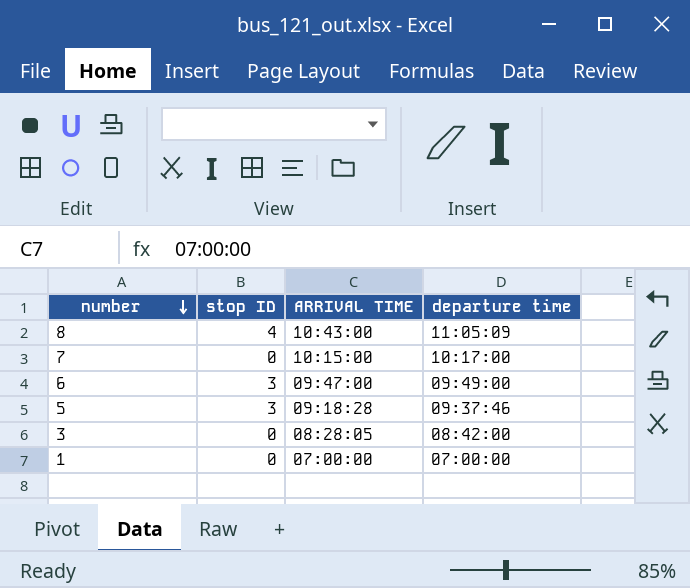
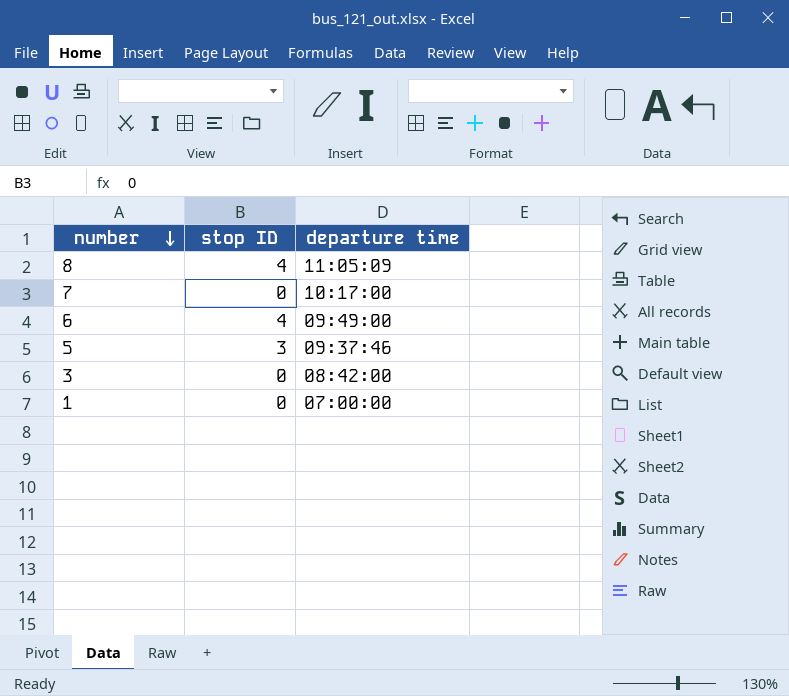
column ARRIVAL TIME | position: 3 -> none
6 | stop ID: 3 -> 4

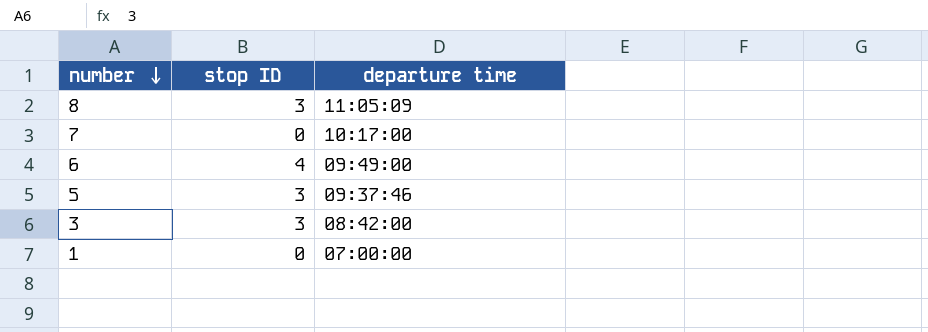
8 | stop ID: 4 -> 3
3 | stop ID: 0 -> 3

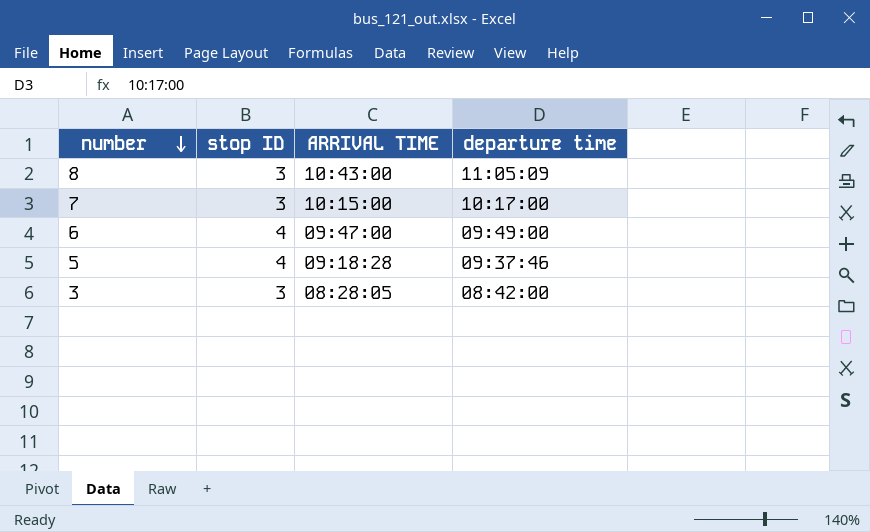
column ARRIVAL TIME | position: none -> 3
row 1: 0 | 07:00:00 -> none
7 | stop ID: 0 -> 3
5 | stop ID: 3 -> 4

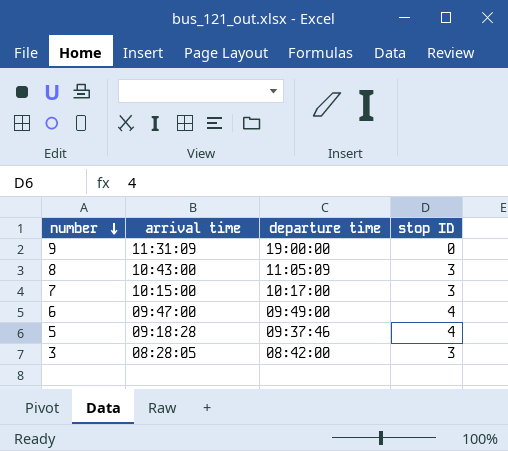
column name: ARRIVAL TIME -> arrival time
column stop ID | position: 2 -> 4
row 9: none -> 11:31:09 | 19:00:00 | 0

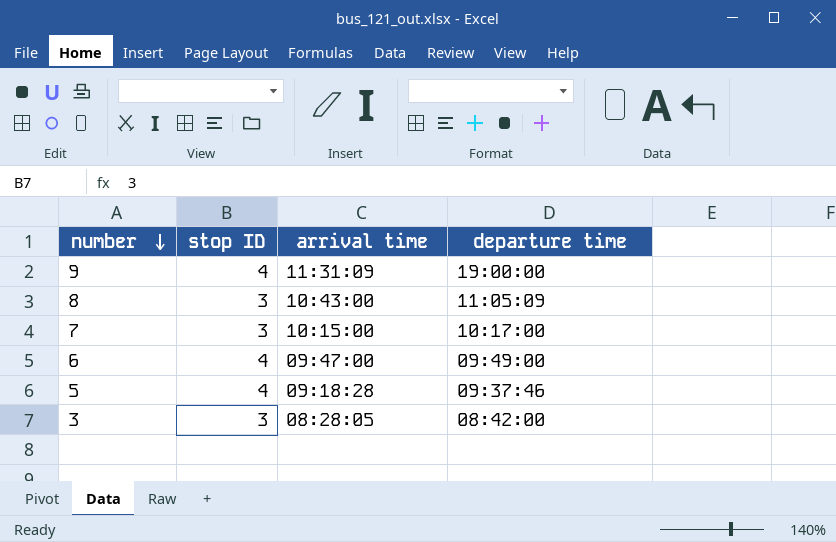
column stop ID | position: 4 -> 2
9 | stop ID: 0 -> 4

